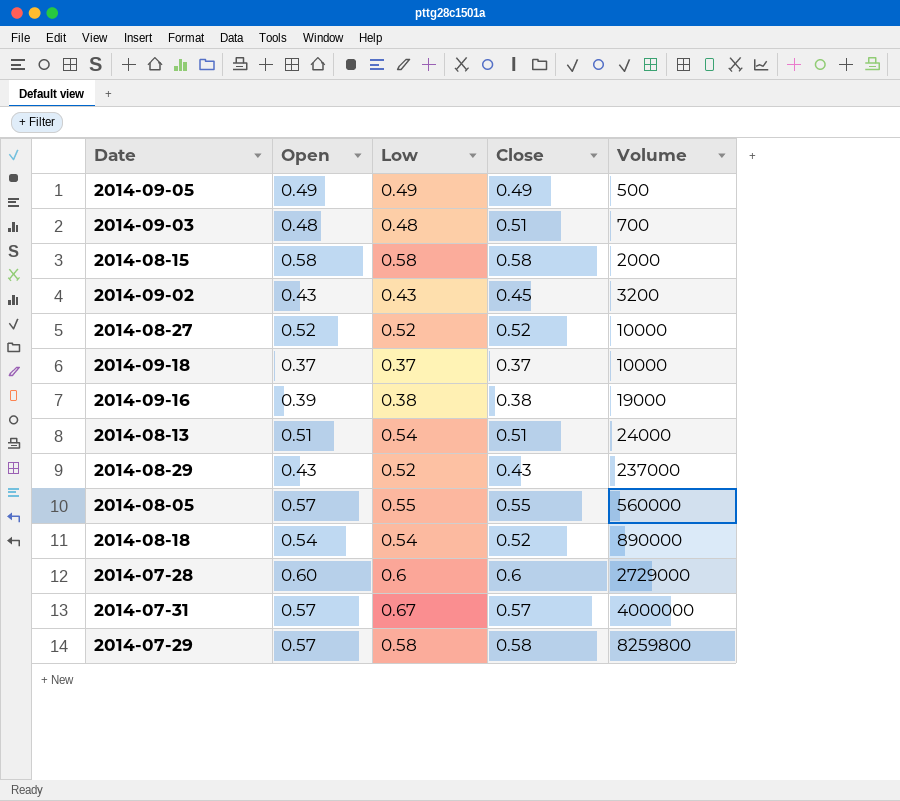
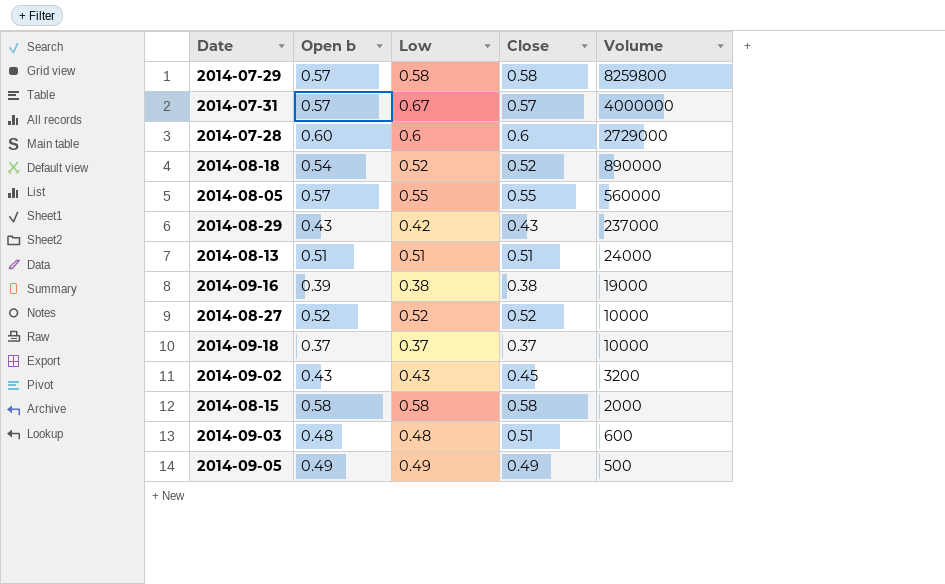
row order: Volume ascending -> Volume descending
column name: Open -> Open b
2014-08-18 | Low: 0.54 -> 0.52
2014-08-29 | Low: 0.52 -> 0.42
2014-08-13 | Low: 0.54 -> 0.51
2014-09-03 | Volume: 700 -> 600

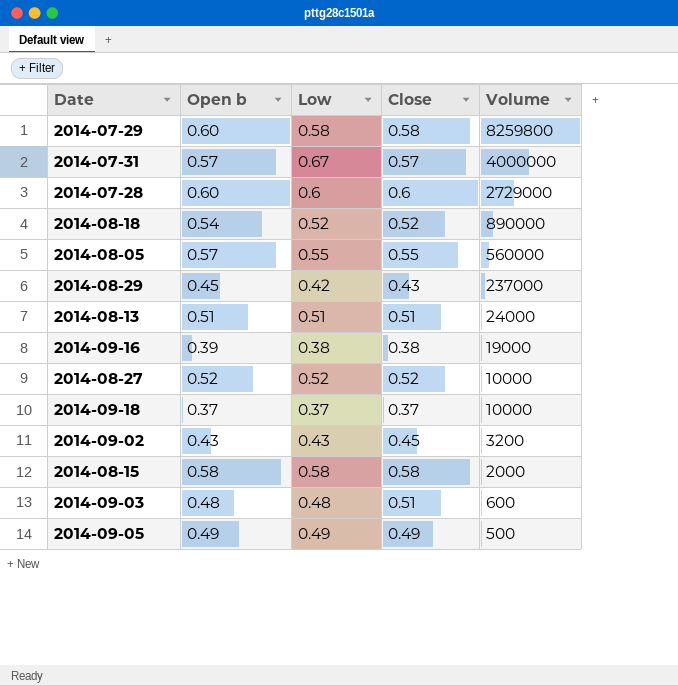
2014-07-29 | Open b: 0.57 -> 0.60
2014-08-29 | Open b: 0.43 -> 0.45

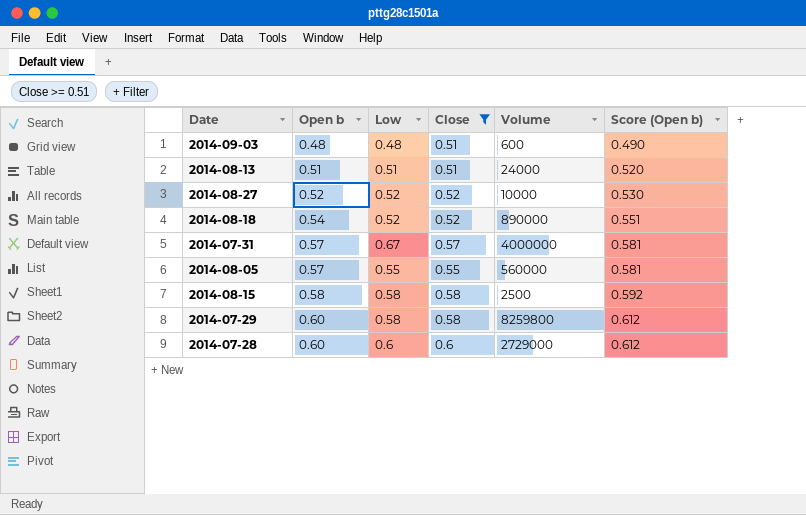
filter: none -> Close >= 0.51
row order: Volume descending -> Open b ascending
column Score (Open b) | formula: none -> [Open b] * 1.02
2014-08-15 | Volume: 2000 -> 2500

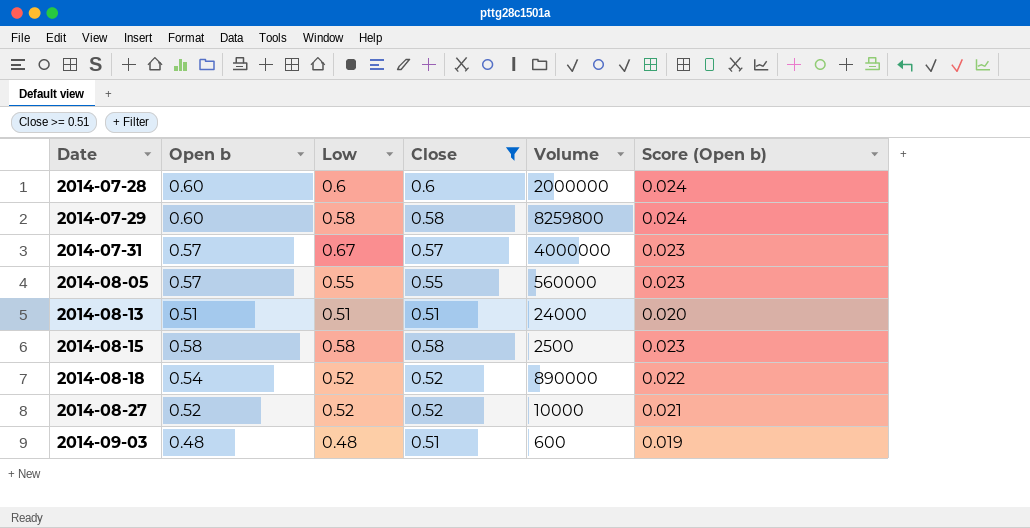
row order: Open b ascending -> Date ascending
column Score (Open b) | formula: [Open b] * 1.02 -> [Open b] * 0.04
2014-07-28 | Volume: 2729000 -> 2000000

